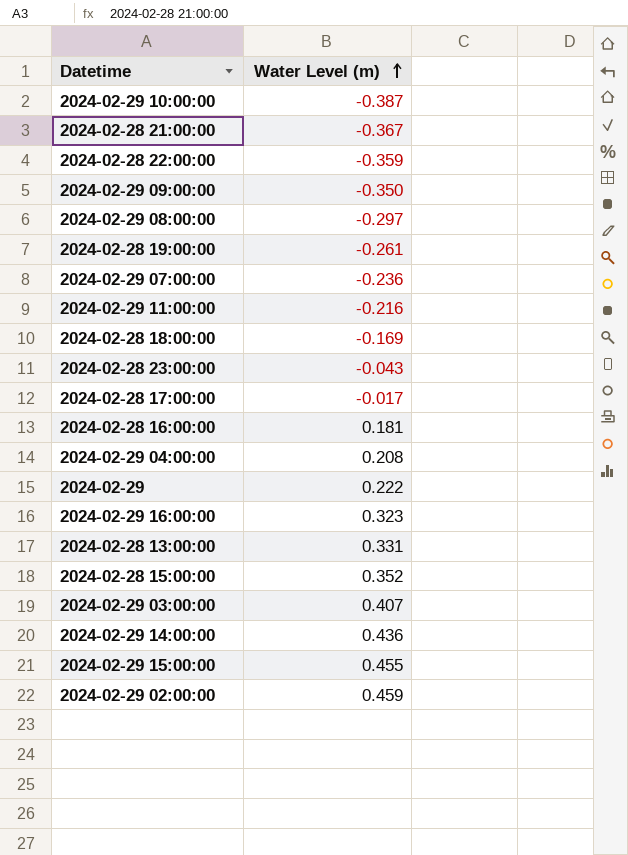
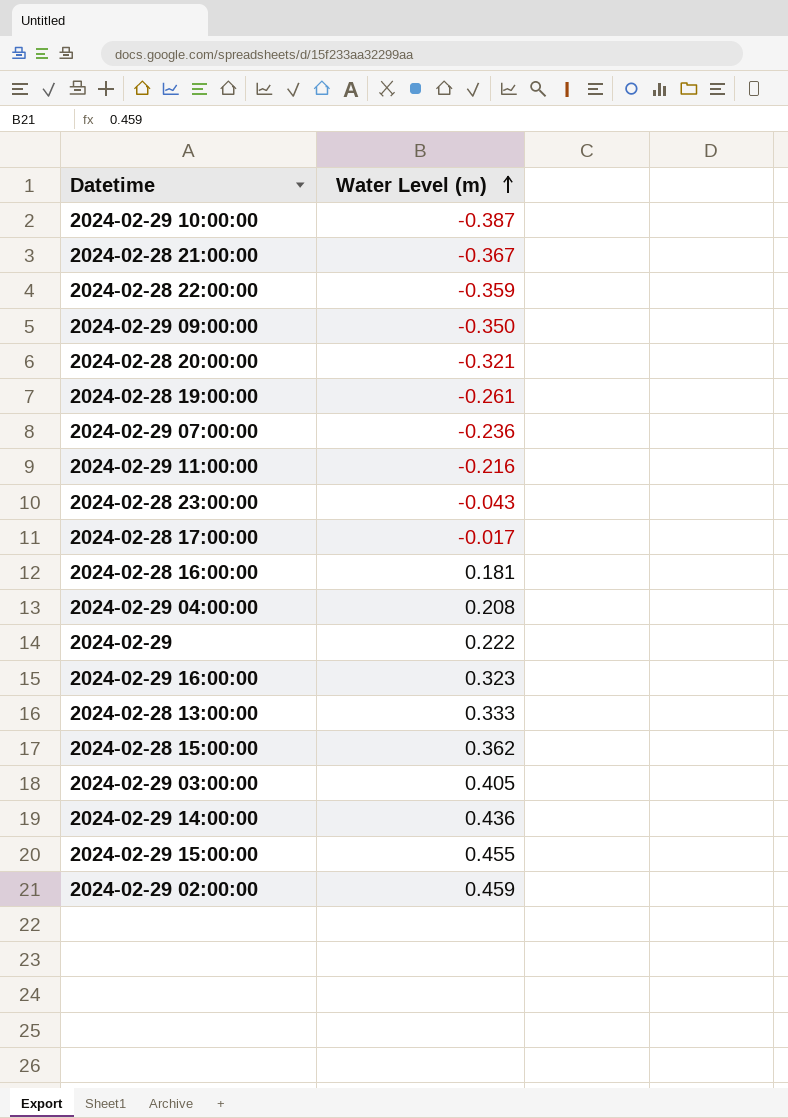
row 2024-02-29 08:00:00: -0.297 -> none
row 2024-02-28 18:00:00: -0.169 -> none
row 2024-02-28 20:00:00: none -> -0.321
2024-02-28 13:00:00 | Water Level (m): 0.331 -> 0.333
2024-02-28 15:00:00 | Water Level (m): 0.352 -> 0.362
2024-02-29 03:00:00 | Water Level (m): 0.407 -> 0.405

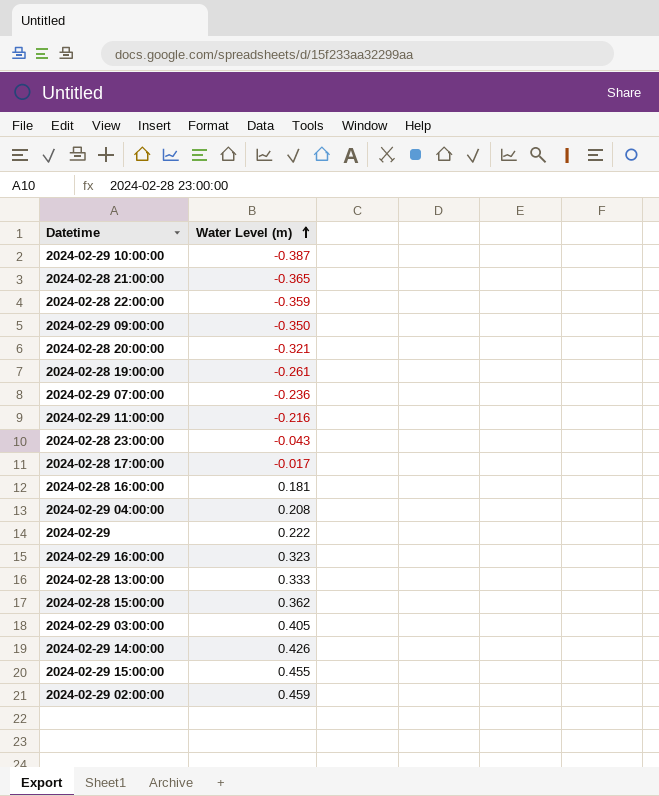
2024-02-28 21:00:00 | Water Level (m): -0.367 -> -0.365
2024-02-29 14:00:00 | Water Level (m): 0.436 -> 0.426

